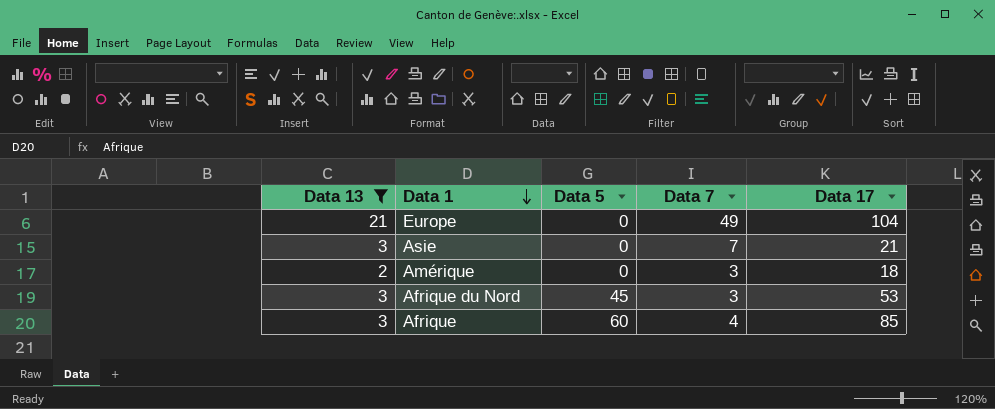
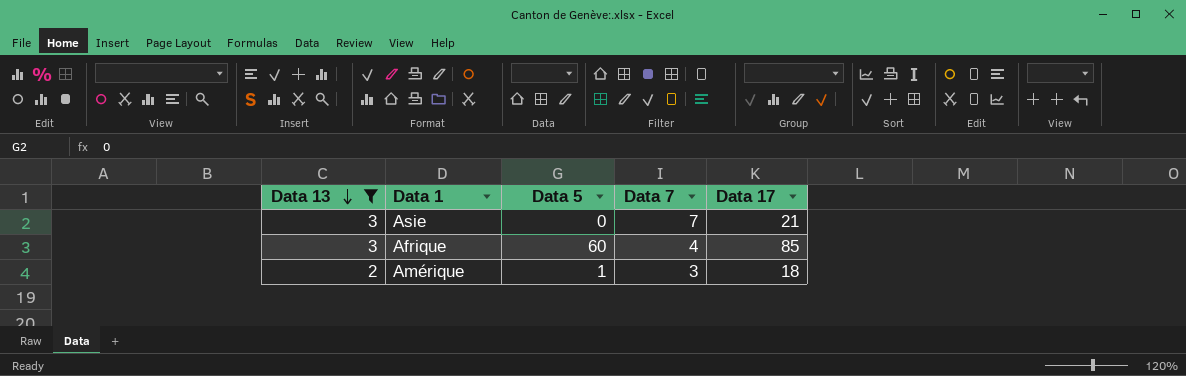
row order: Data 1 descending -> Data 13 descending
row Europe: 21 | 0 | 49 | 104 -> none
row Afrique du Nord: 3 | 45 | 3 | 53 -> none
Amérique | Data 5: 0 -> 1

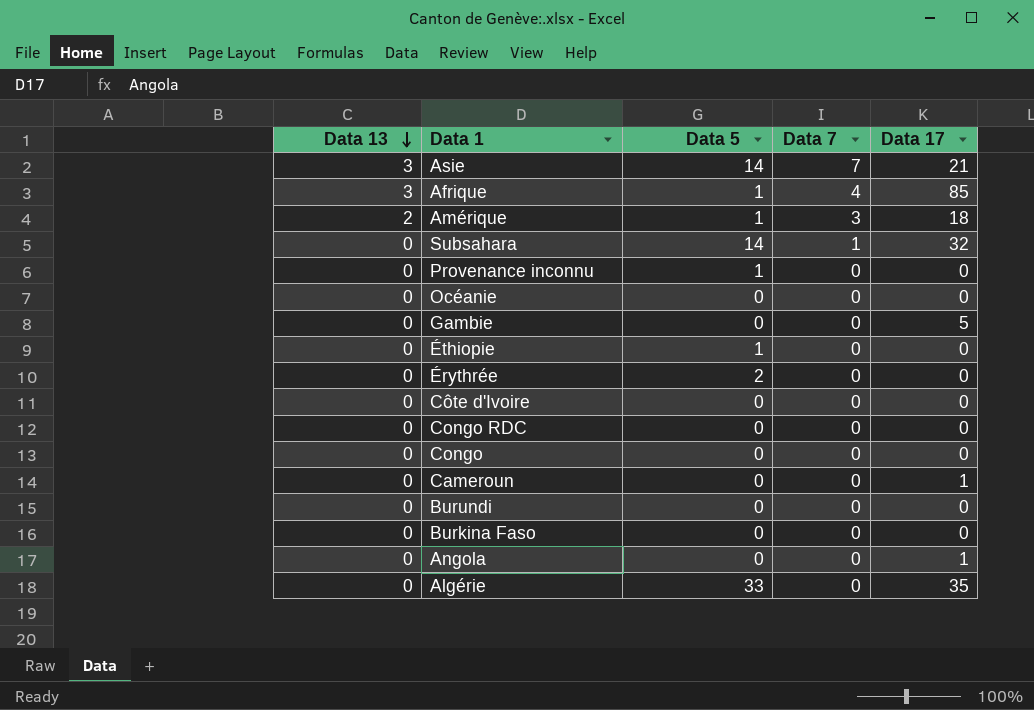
filter: Data 13 != 0 -> none
Asie | Data 5: 0 -> 14
Afrique | Data 5: 60 -> 1

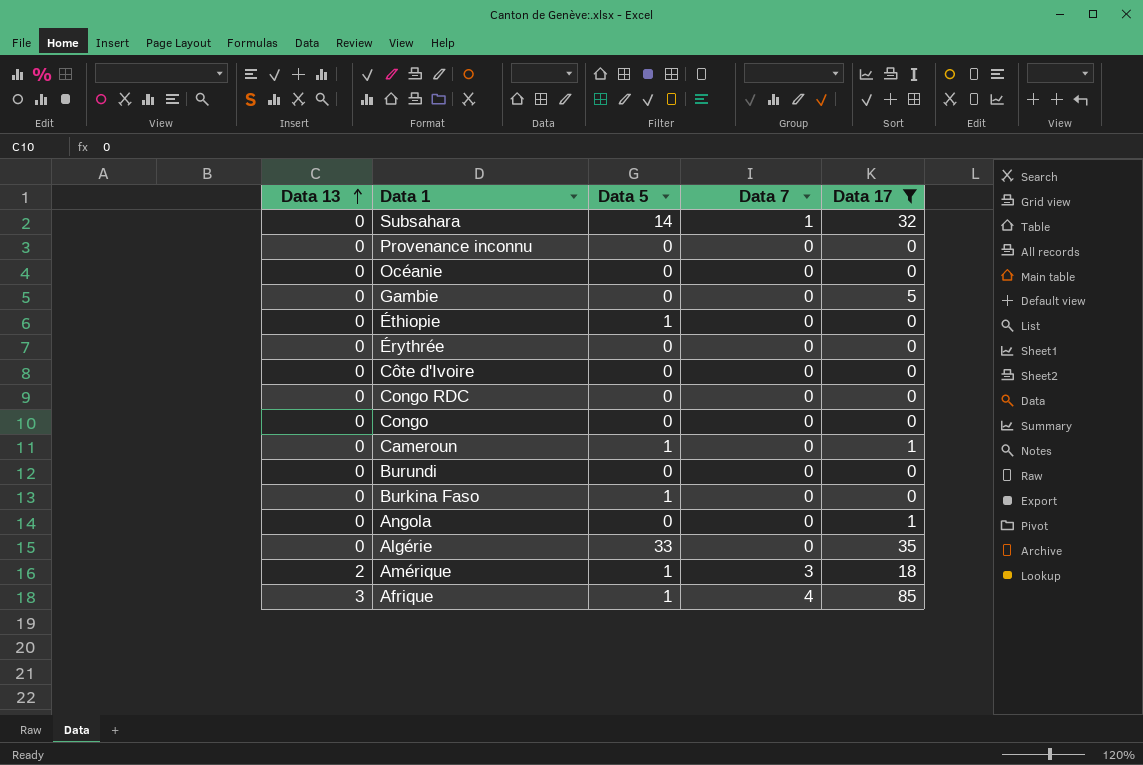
filter: none -> Data 17 != 21
row order: Data 13 descending -> Data 13 ascending
Provenance inconnu | Data 5: 1 -> 0
Érythrée | Data 5: 2 -> 0
Cameroun | Data 5: 0 -> 1
Burkina Faso | Data 5: 0 -> 1

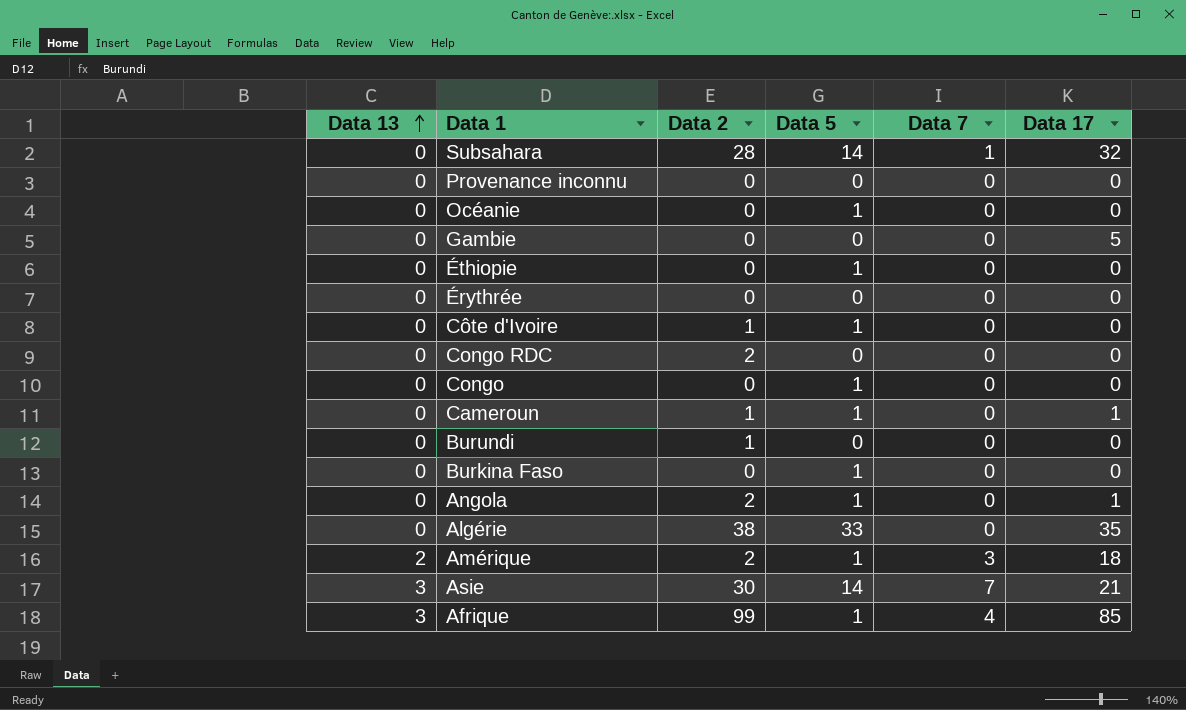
filter: Data 17 != 21 -> none
column Data 2 | position: none -> 3
Océanie | Data 5: 0 -> 1
Côte d'Ivoire | Data 5: 0 -> 1
Congo | Data 5: 0 -> 1
Angola | Data 5: 0 -> 1

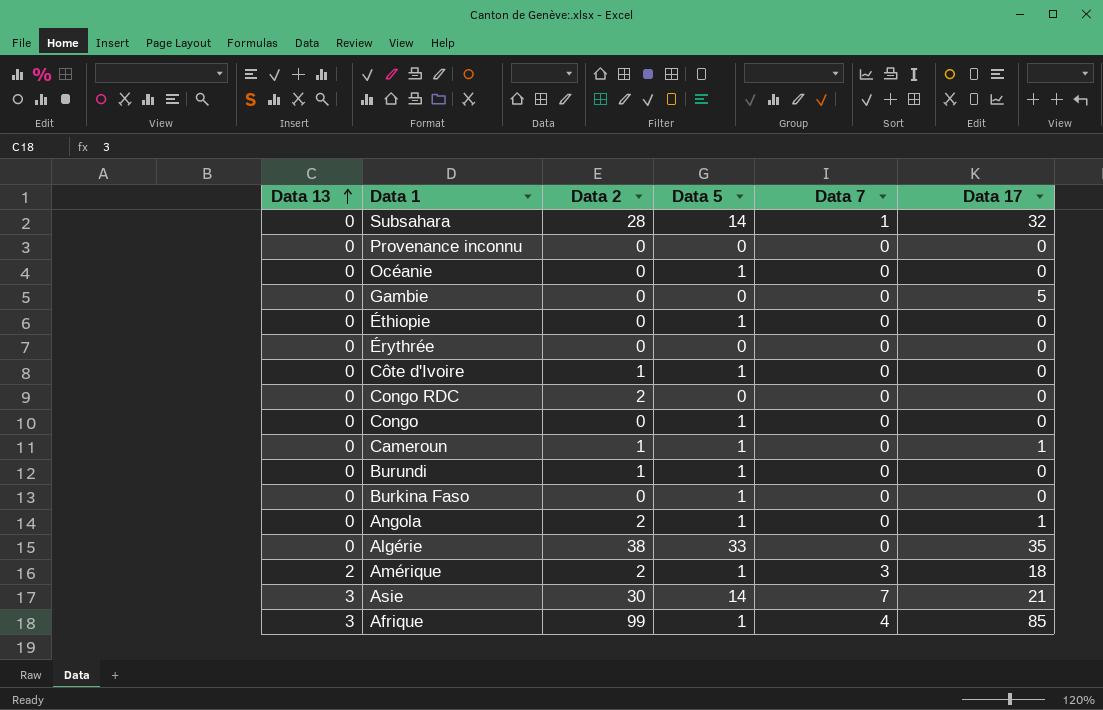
Burundi | Data 5: 0 -> 1

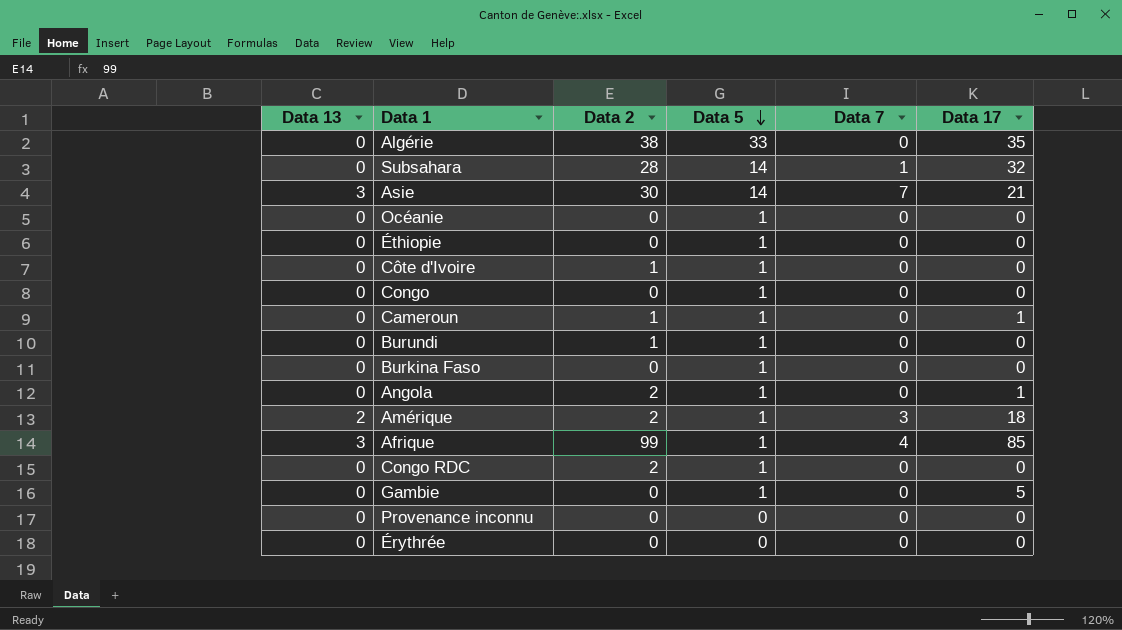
row order: Data 13 ascending -> Data 5 descending
Congo RDC | Data 5: 0 -> 1
Gambie | Data 5: 0 -> 1

